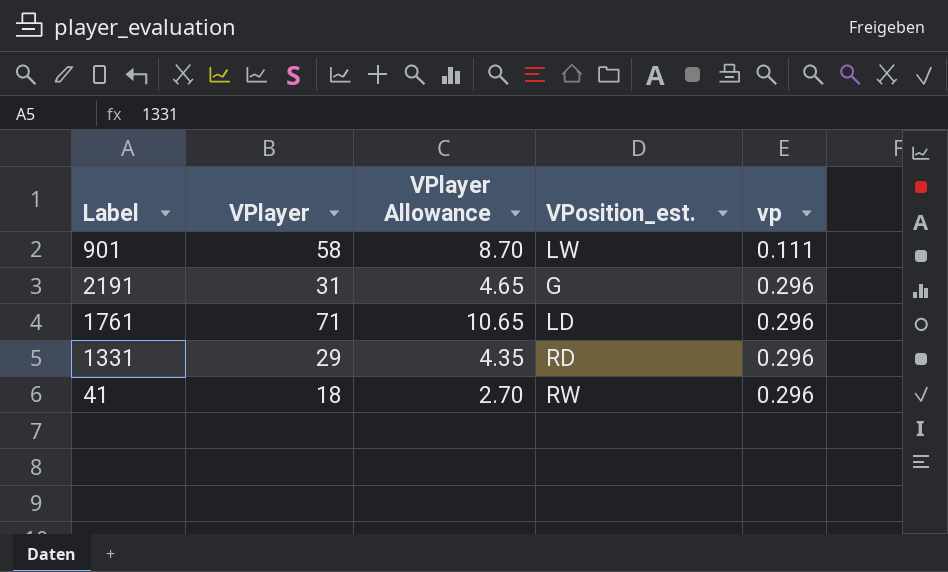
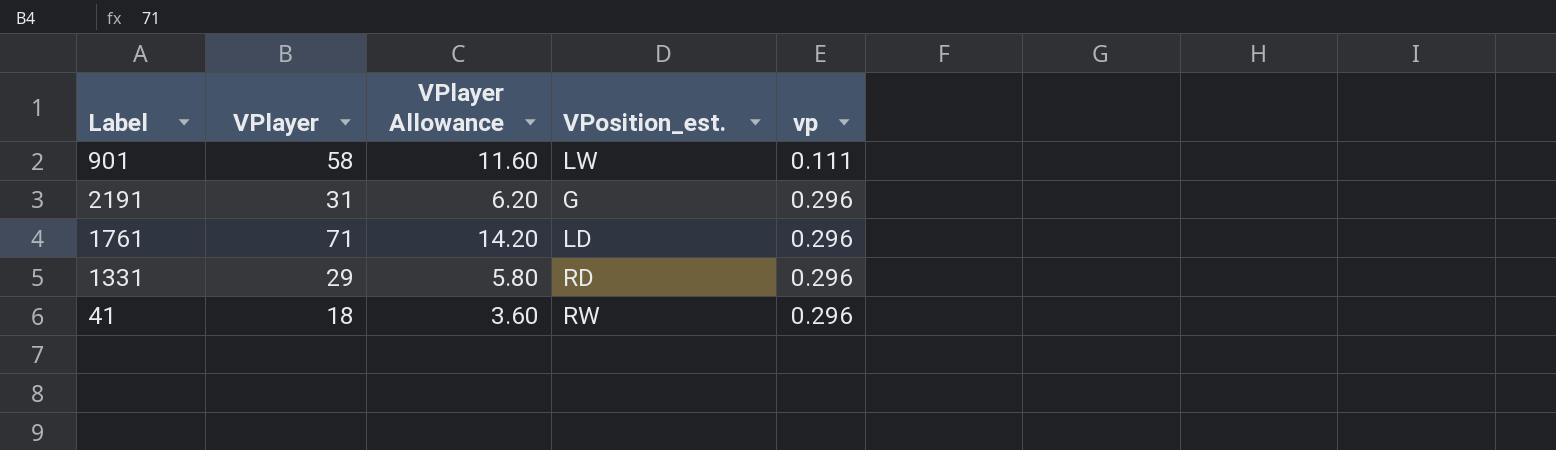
column VPlayer Allowance | formula: [VPlayer] * 0.15 -> [VPlayer] * 0.2

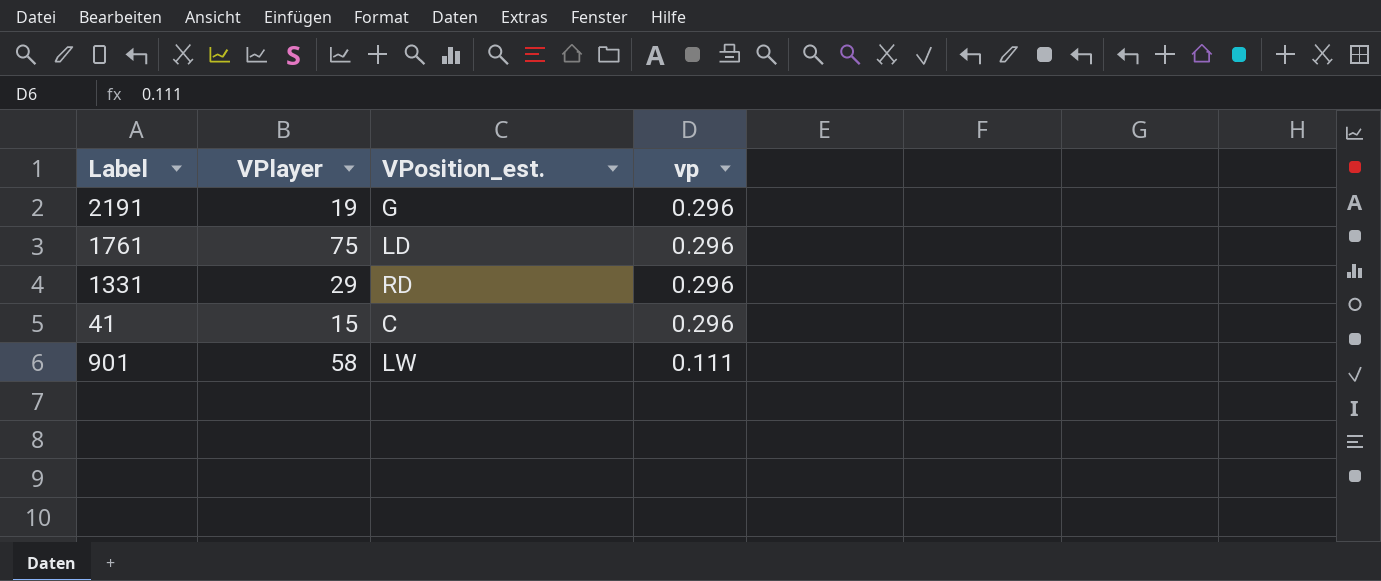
row order: vp ascending -> vp descending
column VPlayer Allowance | formula: [VPlayer] * 0.2 -> none
2191 | VPlayer: 31 -> 19
1761 | VPlayer: 71 -> 75
41 | VPlayer: 18 -> 15
41 | VPosition_est.: RW -> C

